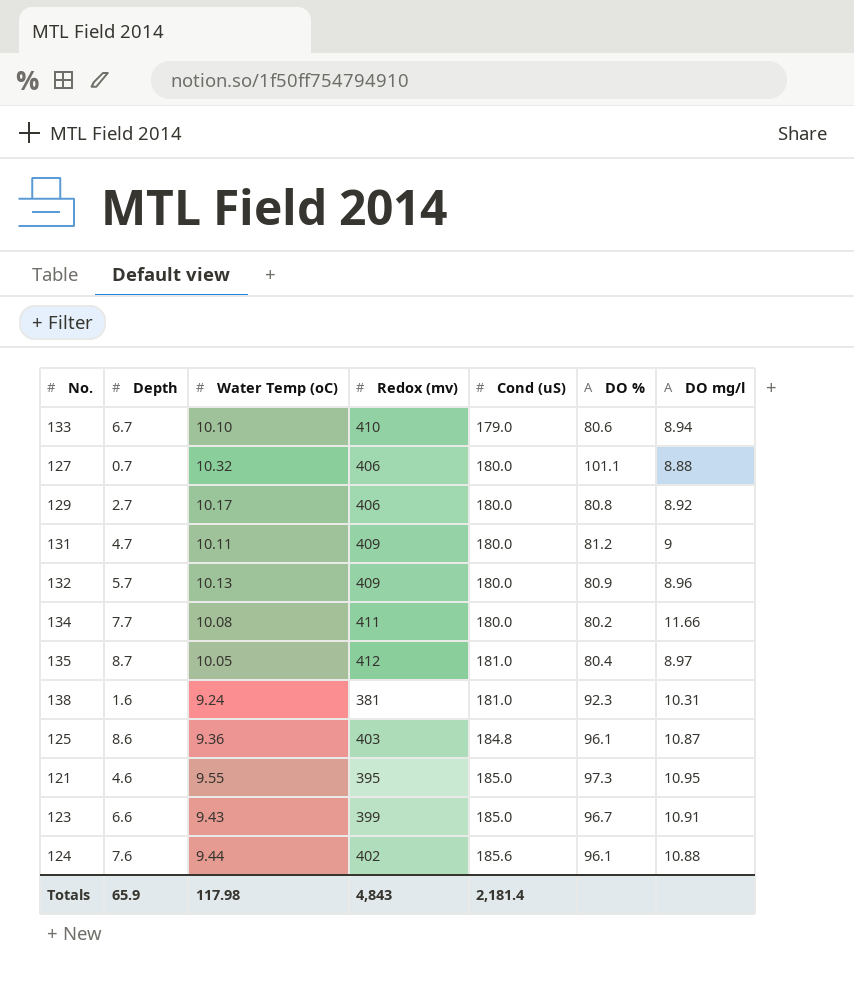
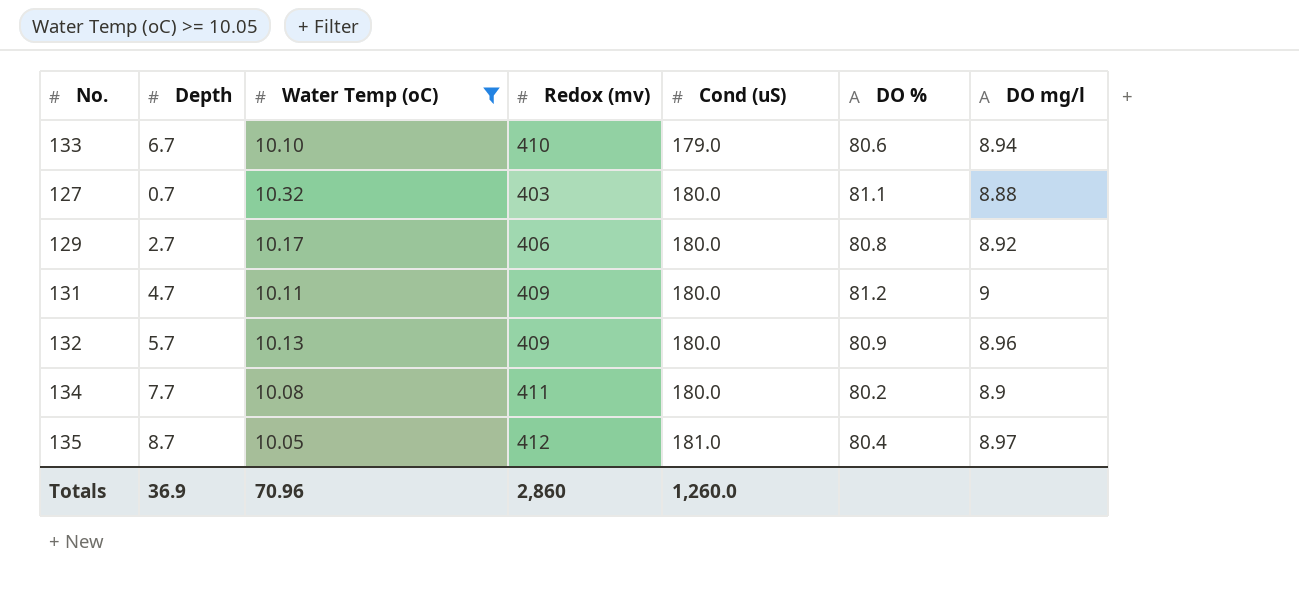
filter: none -> Water Temp (oC) >= 10.05
127 | Redox (mv): 406 -> 403
127 | DO %: 101.1 -> 81.1
134 | DO mg/l: 11.66 -> 8.9
Totals | Depth: 65.9 -> 36.9
Totals | Water Temp (oC): 117.98 -> 70.96
Totals | Redox (mv): 4,843 -> 2,860
Totals | Cond (uS): 2,181.4 -> 1,260.0

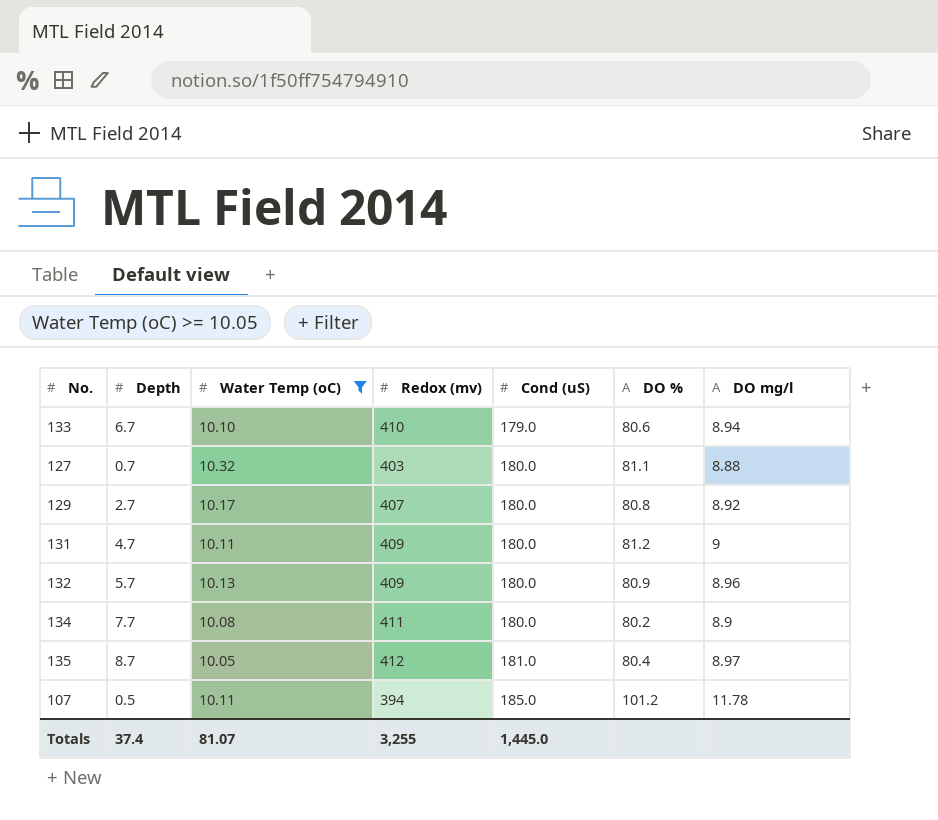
129 | Redox (mv): 406 -> 407
row 107: none -> 0.5 | 10.11 | 394 | 185.0 | 101.2 | 11.78
Totals | Depth: 36.9 -> 37.4
Totals | Water Temp (oC): 70.96 -> 81.07
Totals | Redox (mv): 2,860 -> 3,255
Totals | Cond (uS): 1,260.0 -> 1,445.0

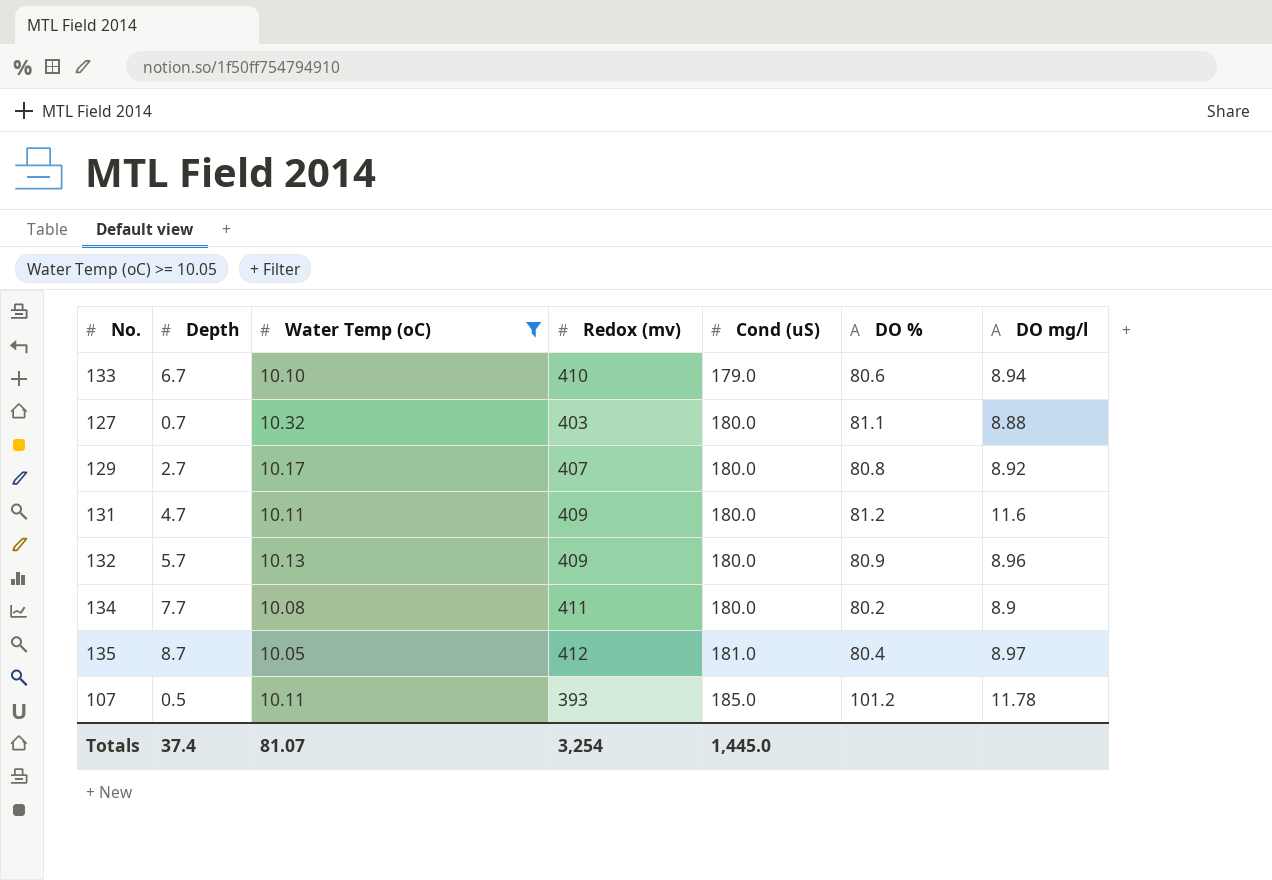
131 | DO mg/l: 9 -> 11.6
107 | Redox (mv): 394 -> 393
Totals | Redox (mv): 3,255 -> 3,254

